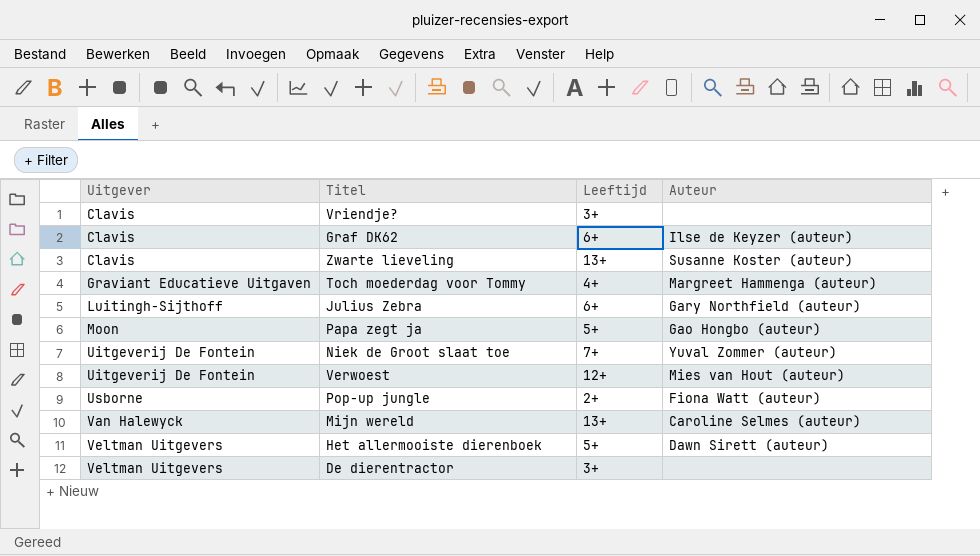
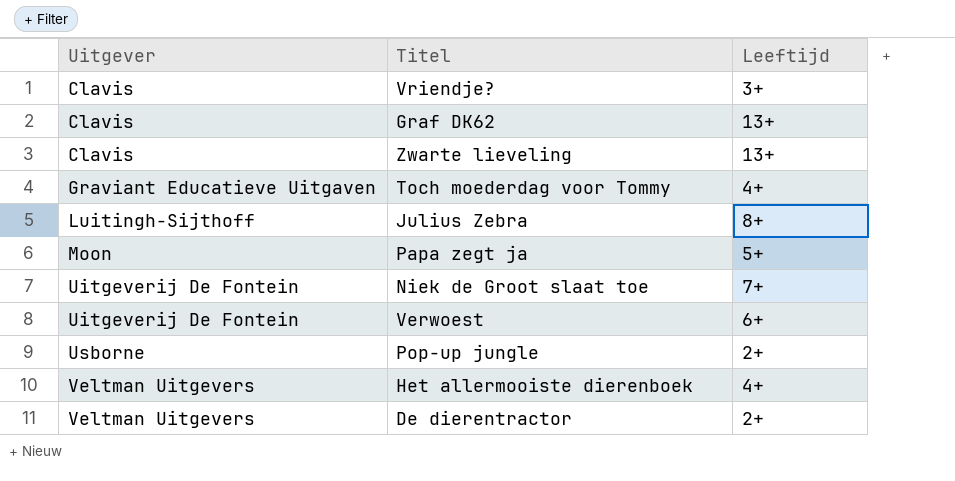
column Auteur | position: 4 -> none
row Mijn wereld: Van Halewyck | 13+ | Caroline Selmes (auteur) -> none
Graf DK62 | Leeftijd: 6+ -> 13+
Julius Zebra | Leeftijd: 6+ -> 8+
Verwoest | Leeftijd: 12+ -> 6+
Het allermooiste dierenboek | Leeftijd: 5+ -> 4+
De dierentractor | Leeftijd: 3+ -> 2+

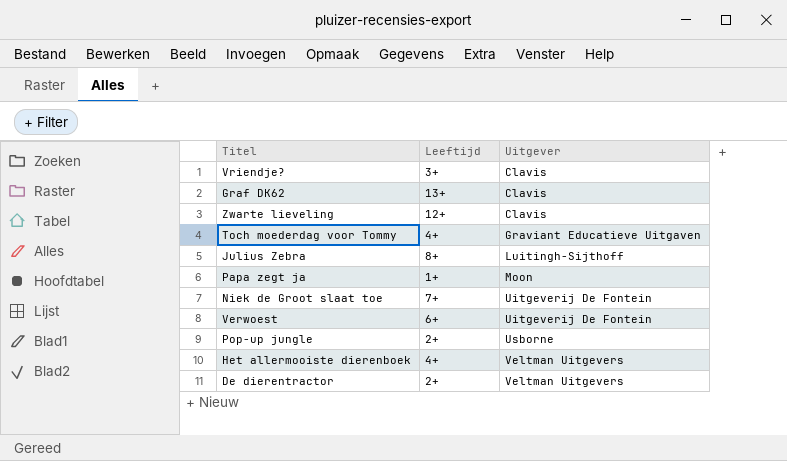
column Uitgever | position: 1 -> 3
Zwarte lieveling | Leeftijd: 13+ -> 12+
Papa zegt ja | Leeftijd: 5+ -> 1+

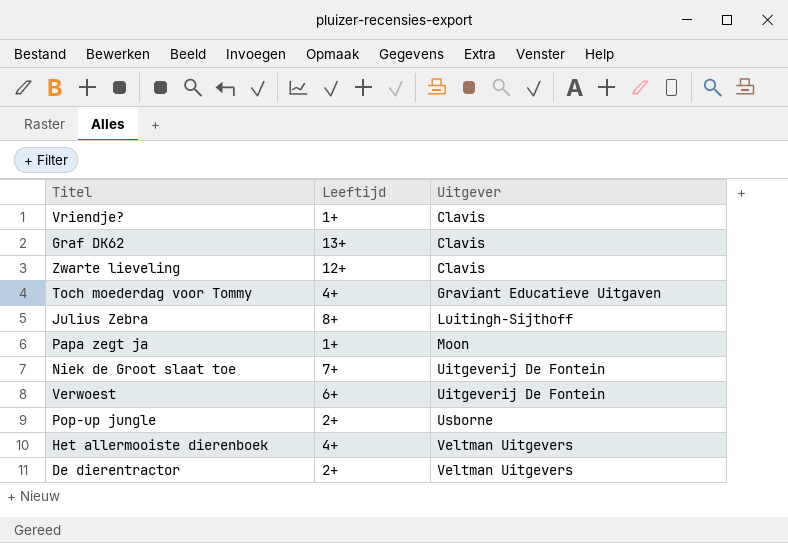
Vriendje? | Leeftijd: 3+ -> 1+

